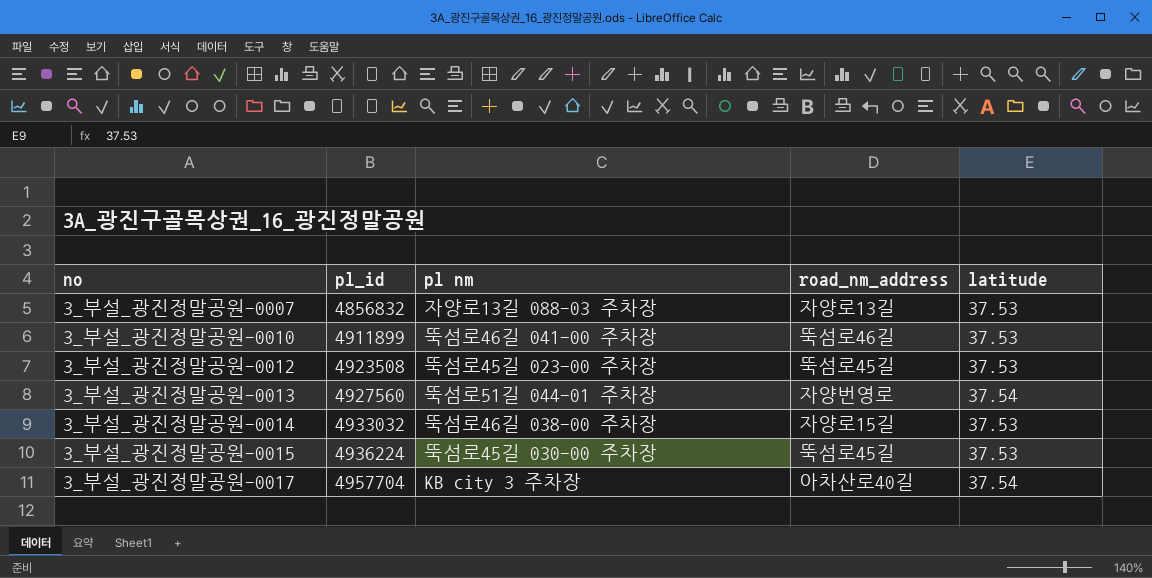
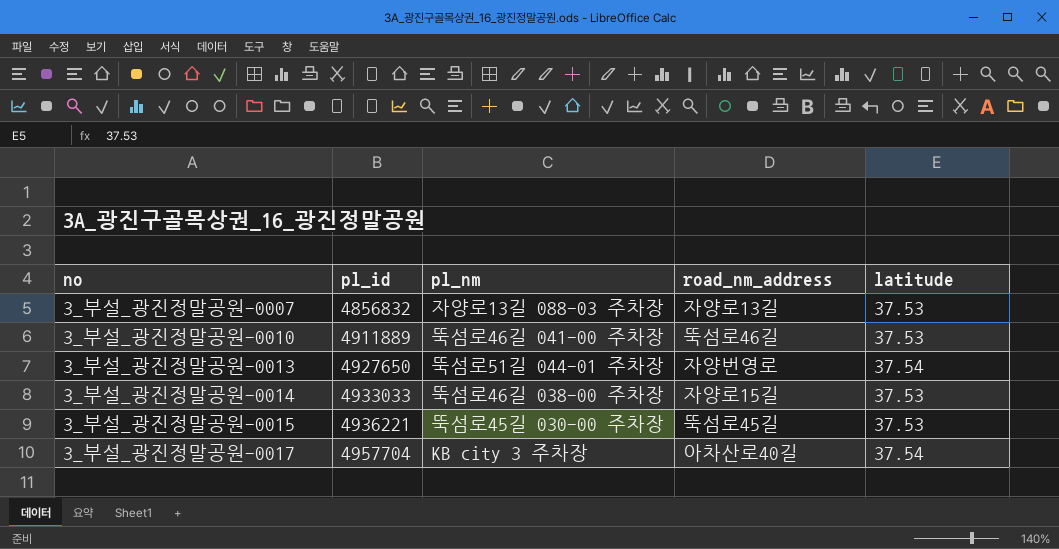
column name: pl nm -> pl_nm
row 3_부설_광진정말공원-0012: 4923508 | 뚝섬로45길 023-00 주차장 | 뚝섬로45길 | 37.53 -> none
3_부설_광진정말공원-0010 | pl_id: 4911899 -> 4911889
3_부설_광진정말공원-0013 | pl_id: 4927560 -> 4927650
3_부설_광진정말공원-0014 | pl_id: 4933032 -> 4933033
3_부설_광진정말공원-0015 | pl_id: 4936224 -> 4936221

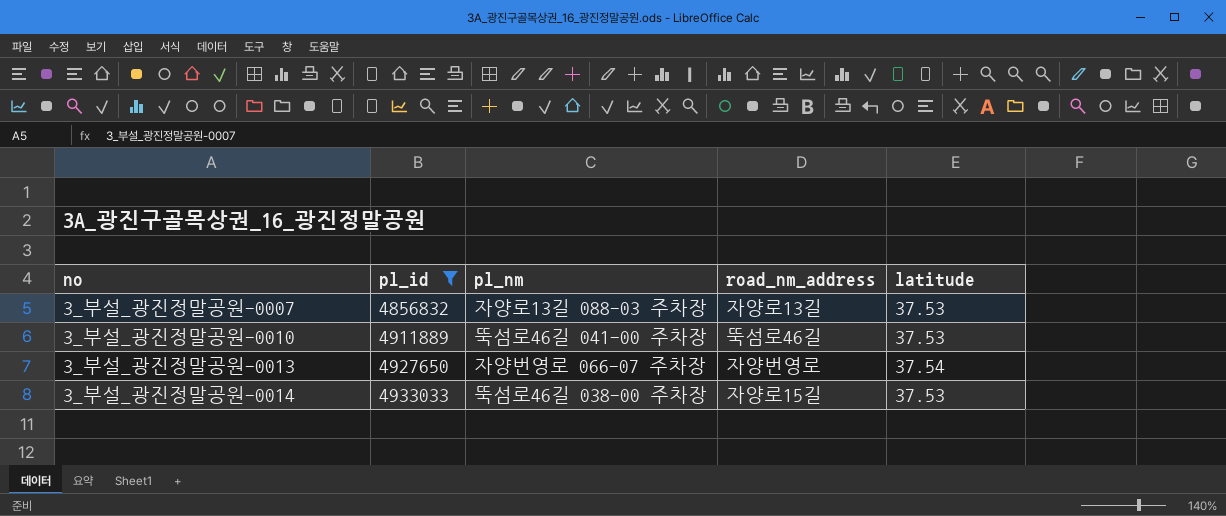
filter: none -> pl_id <= 4933033
3_부설_광진정말공원-0013 | pl_nm: 뚝섬로51길 044-01 주차장 -> 자양번영로 066-07 주차장

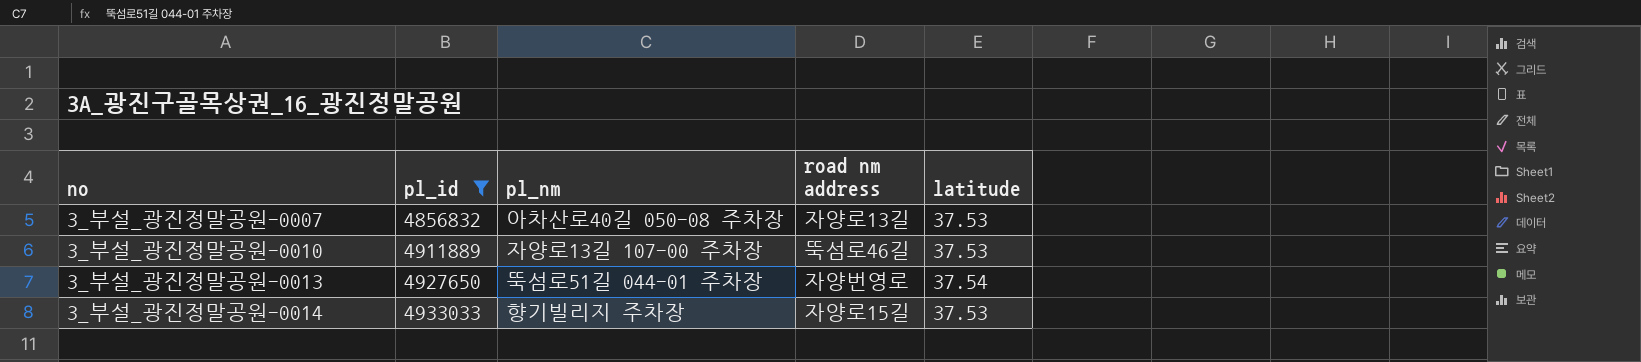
column name: road_nm_address -> road nm address
3_부설_광진정말공원-0007 | pl_nm: 자양로13길 088-03 주차장 -> 아차산로40길 050-08 주차장
3_부설_광진정말공원-0010 | pl_nm: 뚝섬로46길 041-00 주차장 -> 자양로13길 107-00 주차장
3_부설_광진정말공원-0013 | pl_nm: 자양번영로 066-07 주차장 -> 뚝섬로51길 044-01 주차장
3_부설_광진정말공원-0014 | pl_nm: 뚝섬로46길 038-00 주차장 -> 향기빌리지 주차장

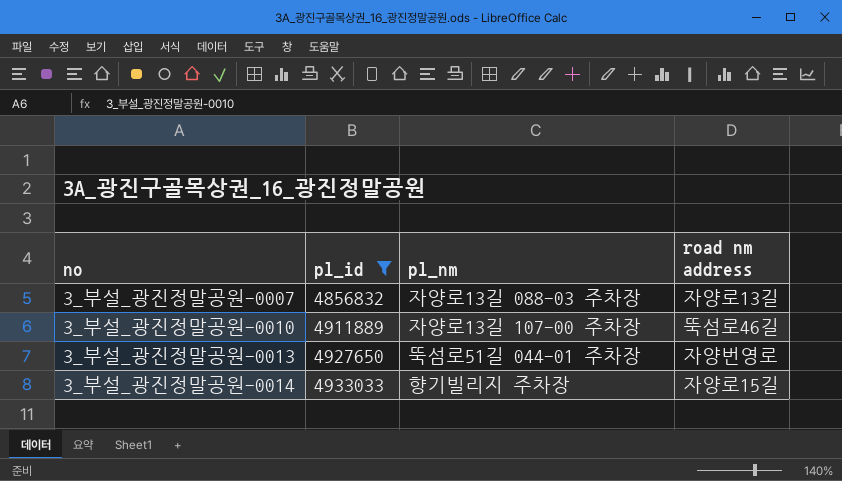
column latitude | position: 5 -> none
3_부설_광진정말공원-0007 | pl_nm: 아차산로40길 050-08 주차장 -> 자양로13길 088-03 주차장

